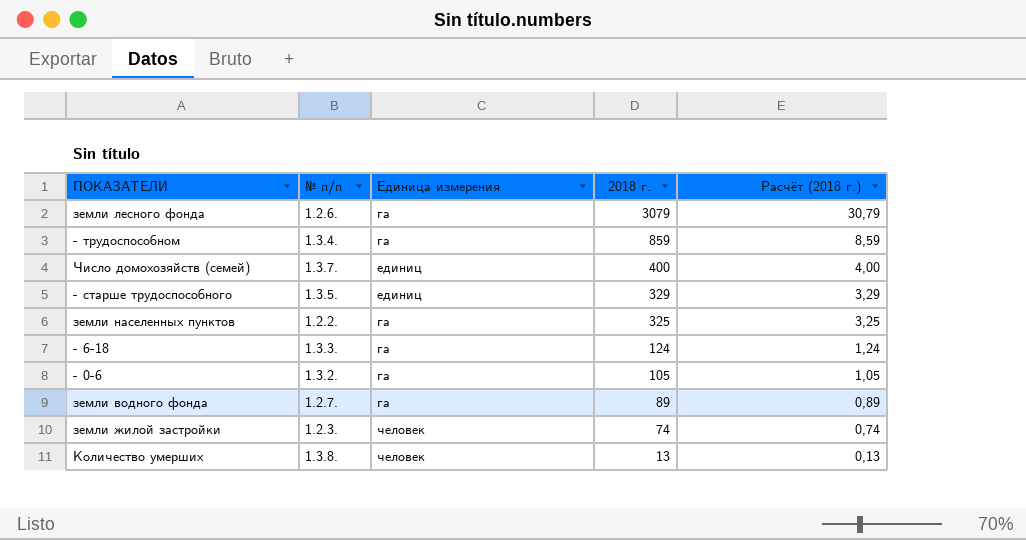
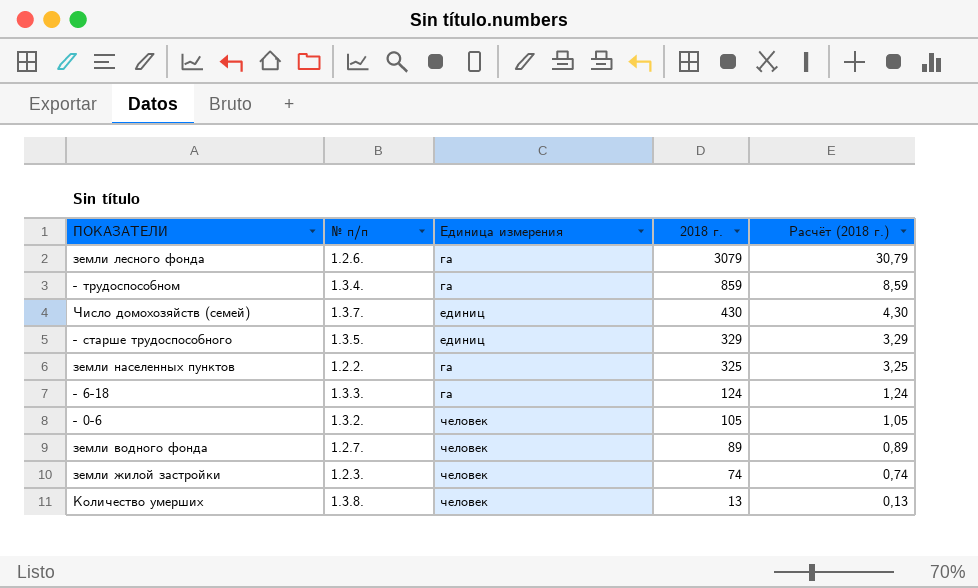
Число домохозяйств (семей) | 2018 г.: 400 -> 430
Число домохозяйств (семей) | Расчёт (2018 г.): 4,00 -> 4,30
- 0-6 | Единица измерения: га -> человек
земли водного фонда | Единица измерения: га -> человек

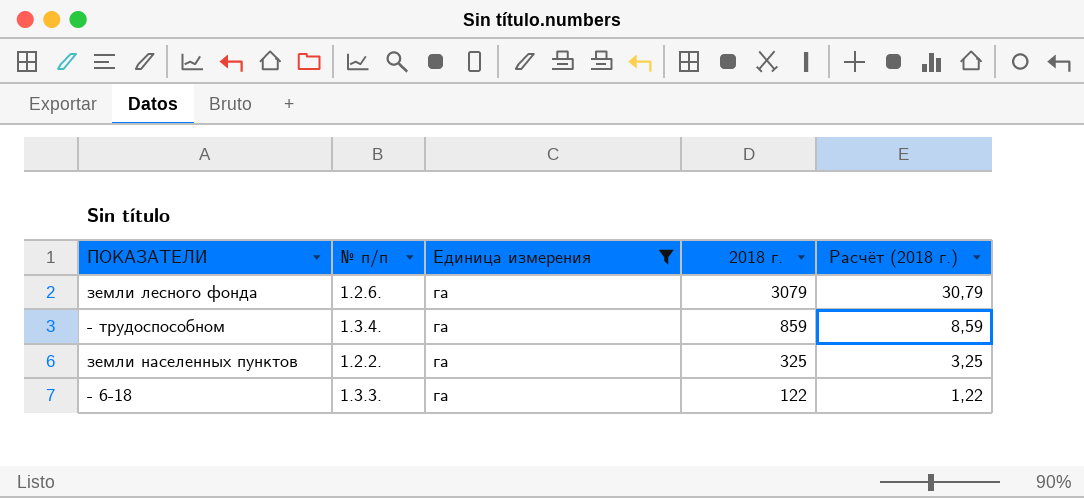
filter: none -> Единица измерения = га
- 6-18 | 2018 г.: 124 -> 122
- 6-18 | Расчёт (2018 г.): 1,24 -> 1,22

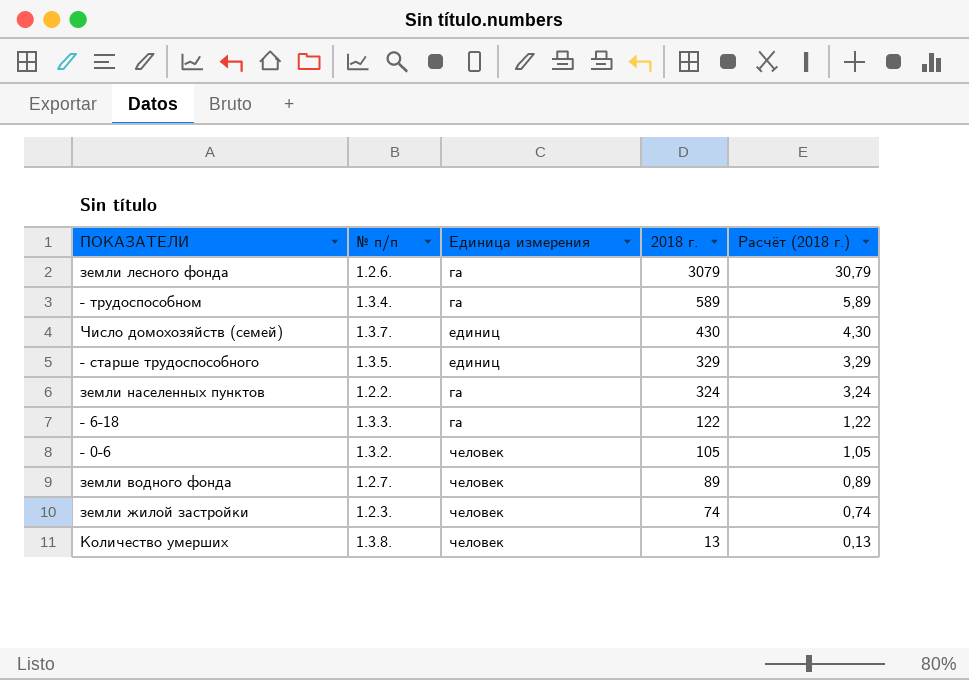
filter: Единица измерения = га -> none
- трудоспособном | 2018 г.: 859 -> 589
- трудоспособном | Расчёт (2018 г.): 8,59 -> 5,89
земли населенных пунктов | 2018 г.: 325 -> 324
земли населенных пунктов | Расчёт (2018 г.): 3,25 -> 3,24

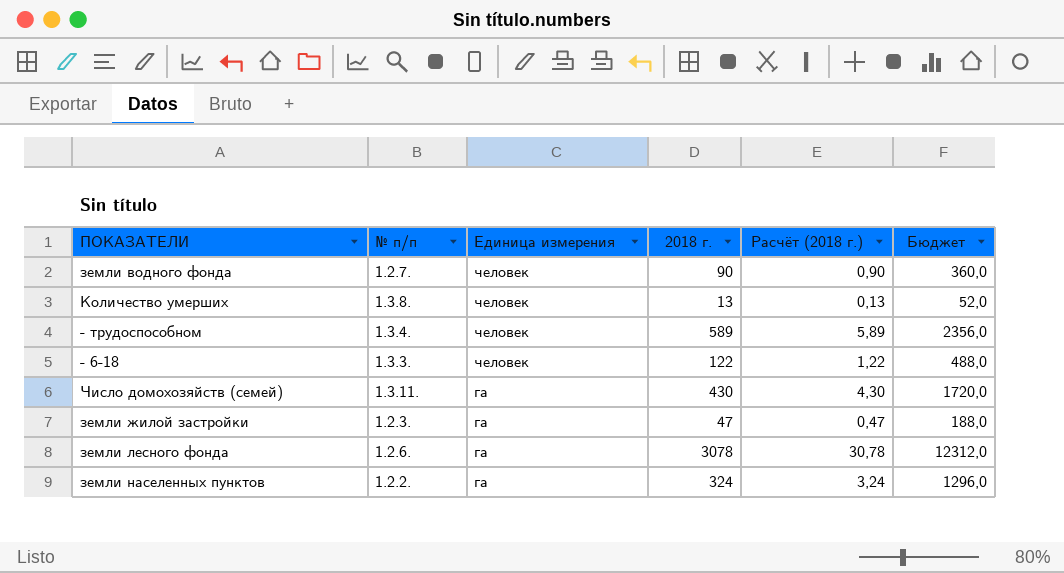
row order: 2018 г. descending -> Единица измерения descending
column Бюджет | formula: none -> [2018 г.] * 4
row - старше трудоспособного: 1.3.5. | единиц | 329 | 3,29 -> none
row - 0-6: 1.3.2. | человек | 105 | 1,05 -> none
земли водного фонда | 2018 г.: 89 -> 90
земли водного фонда | Расчёт (2018 г.): 0,89 -> 0,90
- трудоспособном | Единица измерения: га -> человек
- 6-18 | Единица измерения: га -> человек
Число домохозяйств (семей) | № п/п: 1.3.7. -> 1.3.11.
Число домохозяйств (семей) | Единица измерения: единиц -> га
земли жилой застройки | Единица измерения: человек -> га
земли жилой застройки | 2018 г.: 74 -> 47
земли жилой застройки | Расчёт (2018 г.): 0,74 -> 0,47
земли лесного фонда | 2018 г.: 3079 -> 3078
земли лесного фонда | Расчёт (2018 г.): 30,79 -> 30,78

